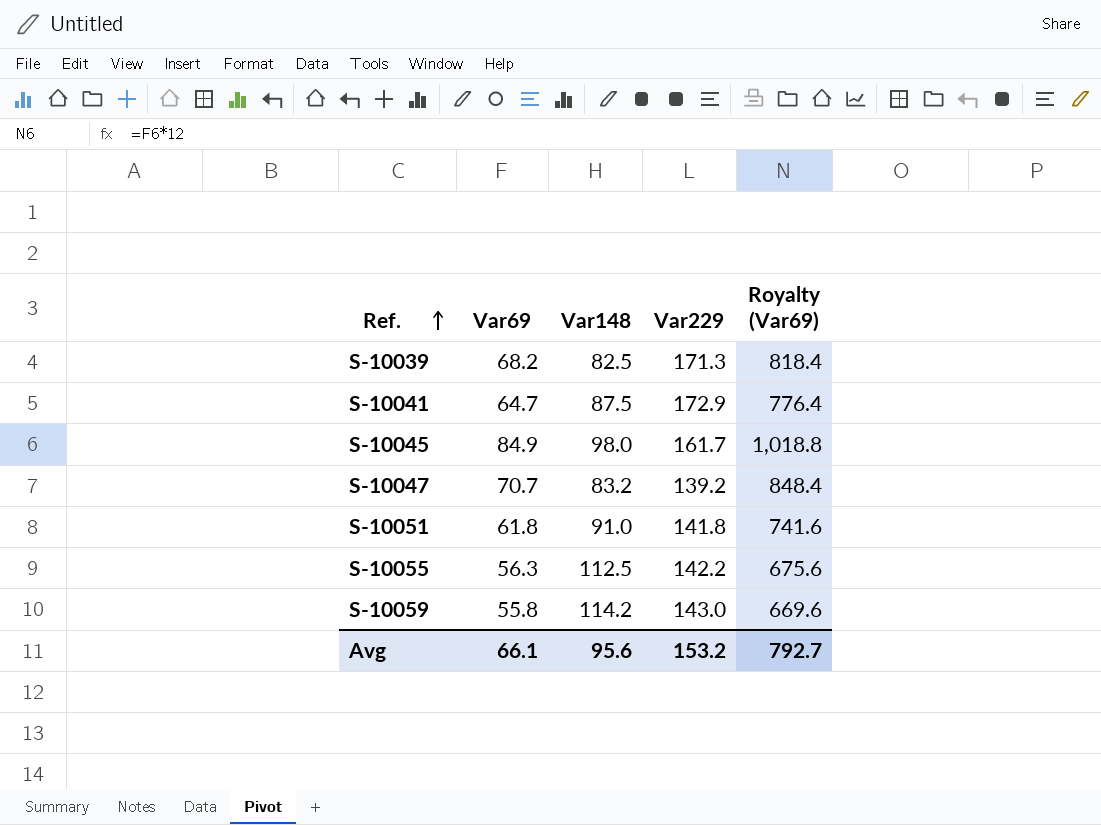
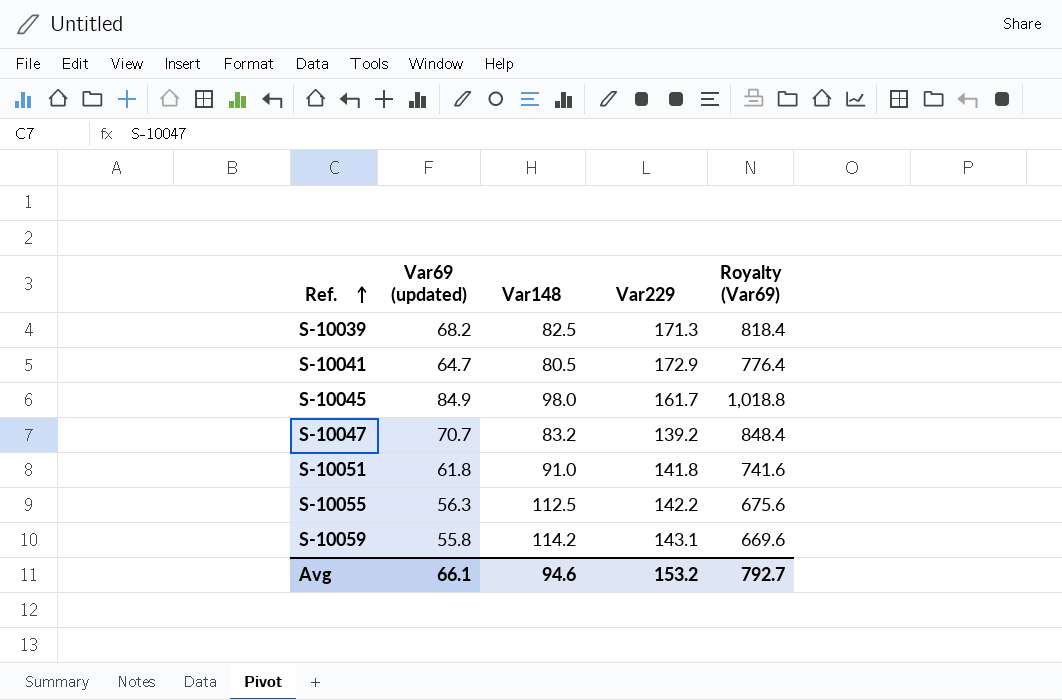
column name: Var69 -> Var69 (updated)
S-10041 | Var148: 87.5 -> 80.5
S-10059 | Var229: 143.0 -> 143.1
Avg | Var148: 95.6 -> 94.6

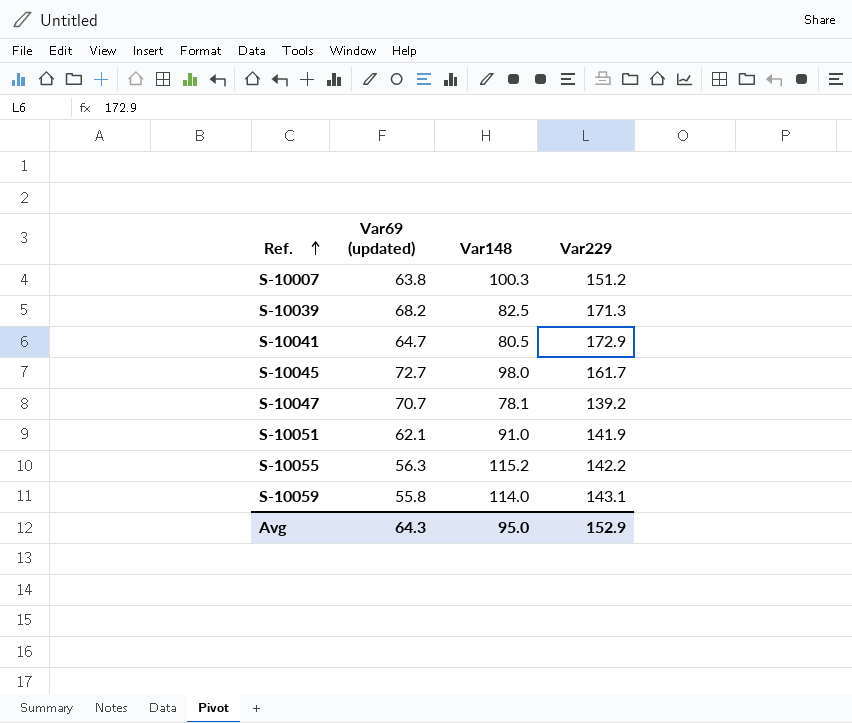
column Royalty (Var69) | formula: [Var69 (updated)] * 12 -> none
row S-10007: none -> 63.8 | 100.3 | 151.2
S-10045 | Var69 (updated): 84.9 -> 72.7
S-10047 | Var148: 83.2 -> 78.1
S-10051 | Var69 (updated): 61.8 -> 62.1
S-10051 | Var229: 141.8 -> 141.9
S-10055 | Var148: 112.5 -> 115.2
S-10059 | Var148: 114.2 -> 114.0
Avg | Var69 (updated): 66.1 -> 64.3
Avg | Var148: 94.6 -> 95.0
Avg | Var229: 153.2 -> 152.9

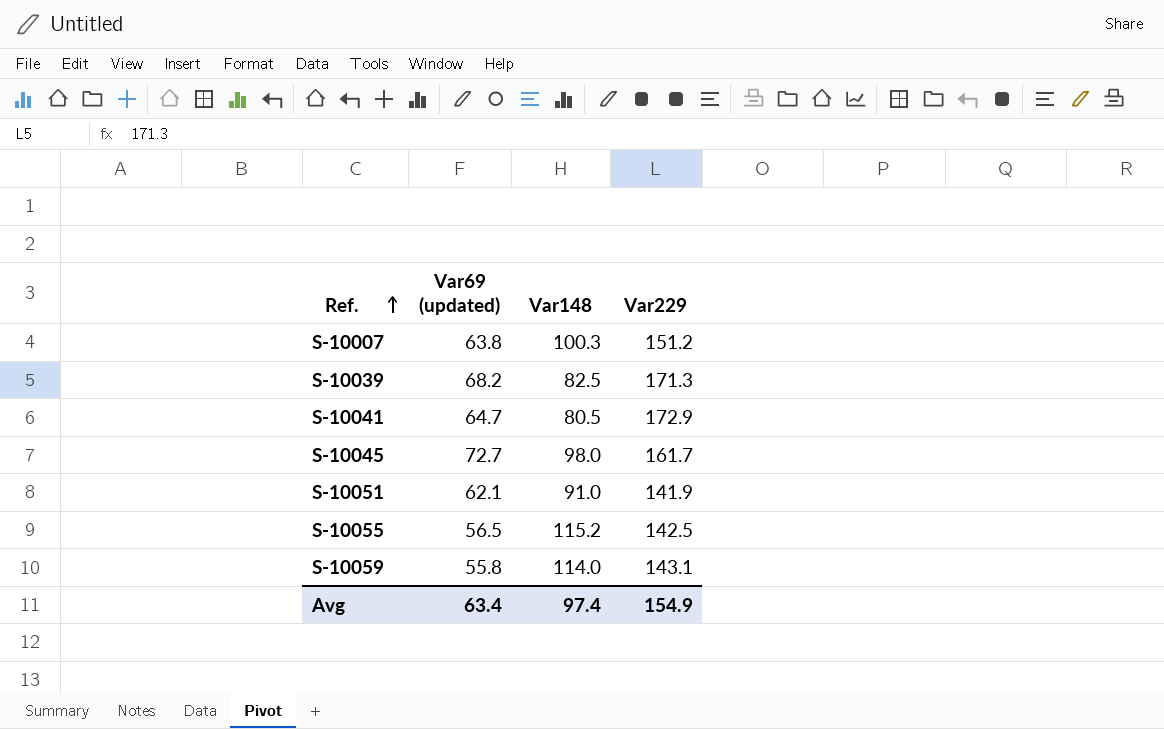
row S-10047: 70.7 | 78.1 | 139.2 -> none
S-10055 | Var69 (updated): 56.3 -> 56.5
S-10055 | Var229: 142.2 -> 142.5
Avg | Var69 (updated): 64.3 -> 63.4
Avg | Var148: 95.0 -> 97.4
Avg | Var229: 152.9 -> 154.9

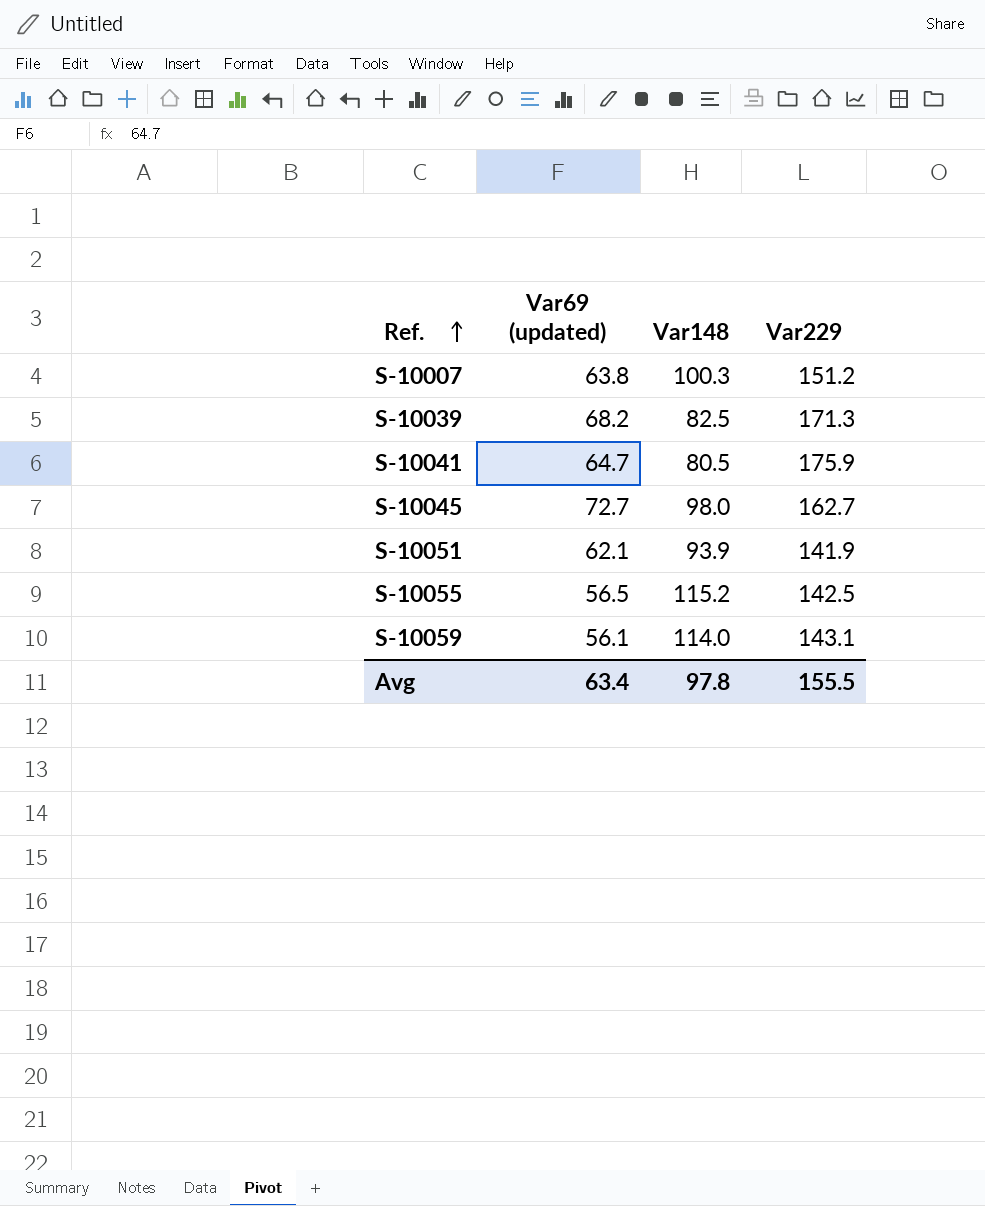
S-10041 | Var229: 172.9 -> 175.9
S-10045 | Var229: 161.7 -> 162.7
S-10051 | Var148: 91.0 -> 93.9
S-10059 | Var69 (updated): 55.8 -> 56.1
Avg | Var148: 97.4 -> 97.8
Avg | Var229: 154.9 -> 155.5

